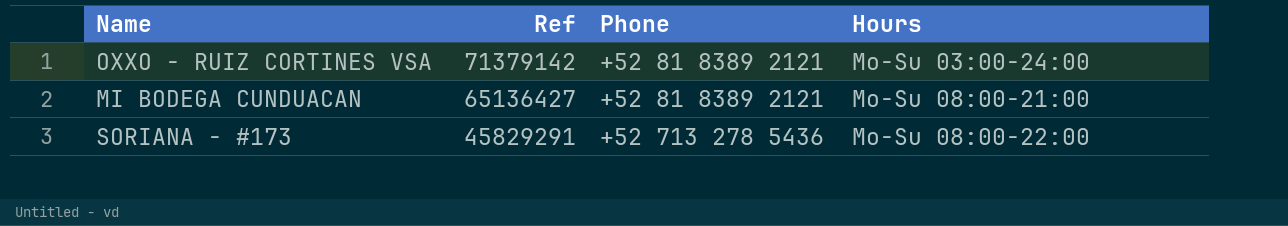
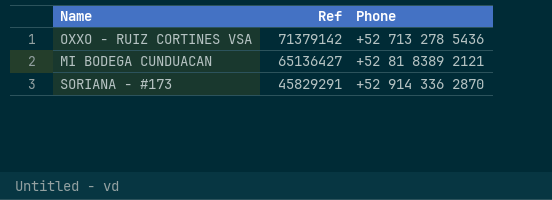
column Hours | position: 4 -> none
OXXO - RUIZ CORTINES VSA | Phone: +52 81 8389 2121 -> +52 713 278 5436
SORIANA - #173 | Phone: +52 713 278 5436 -> +52 914 336 2870

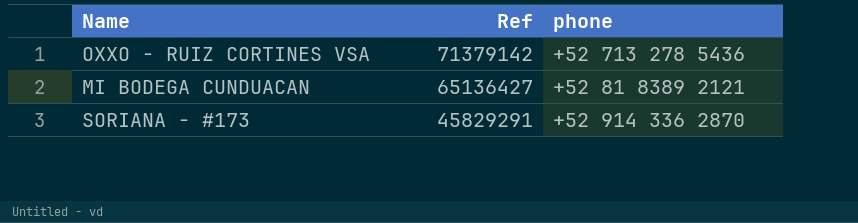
column name: Phone -> phone

